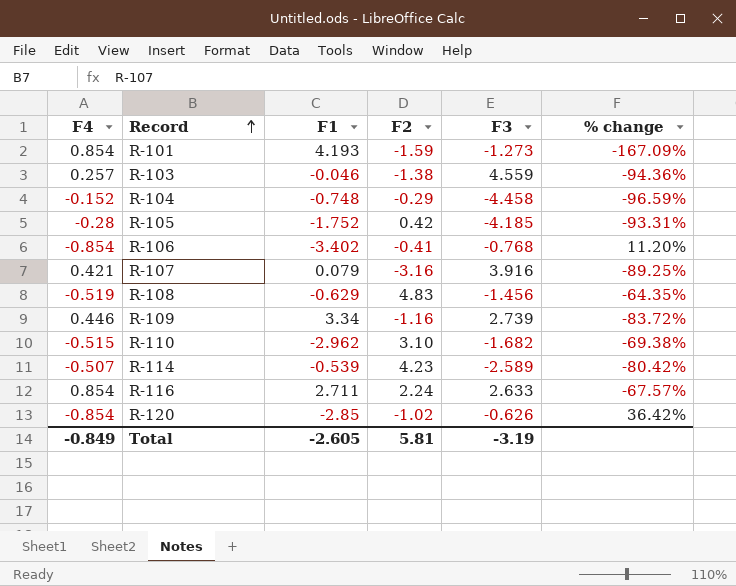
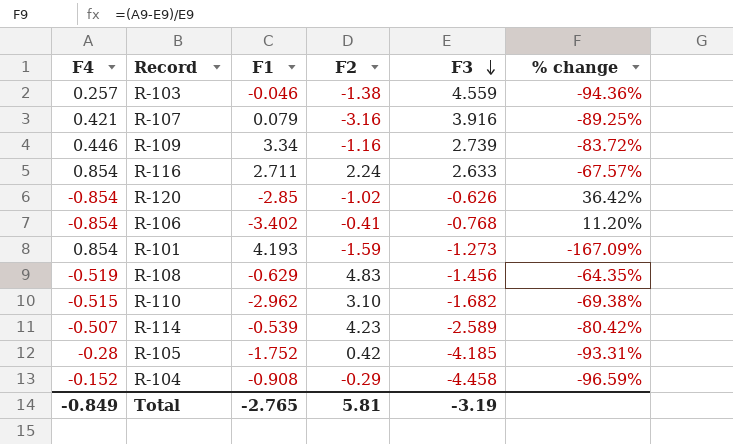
row order: Record ascending -> F3 descending
R-104 | F1: -0.748 -> -0.908
Total | F1: -2.605 -> -2.765

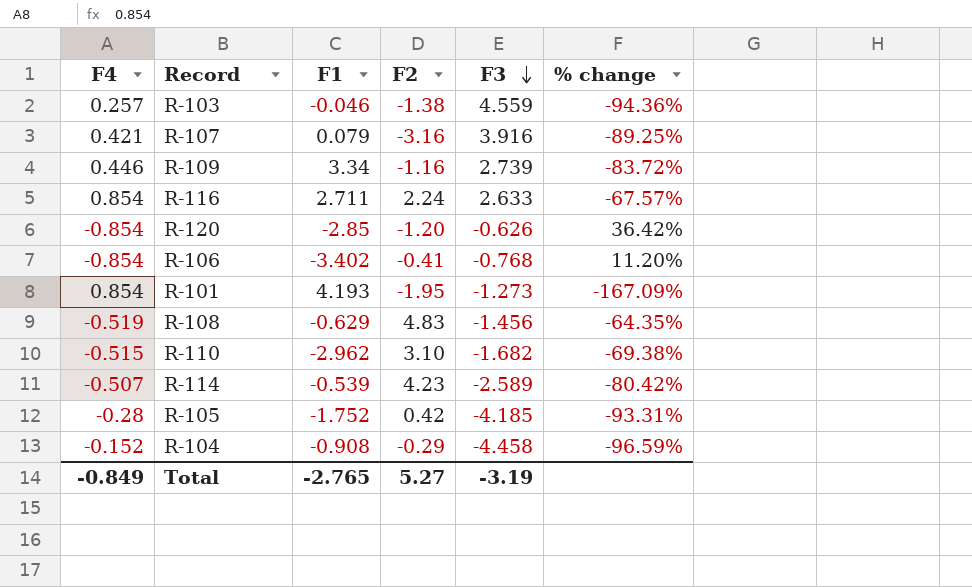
R-120 | F2: -1.02 -> -1.20
R-101 | F2: -1.59 -> -1.95
Total | F2: 5.81 -> 5.27

